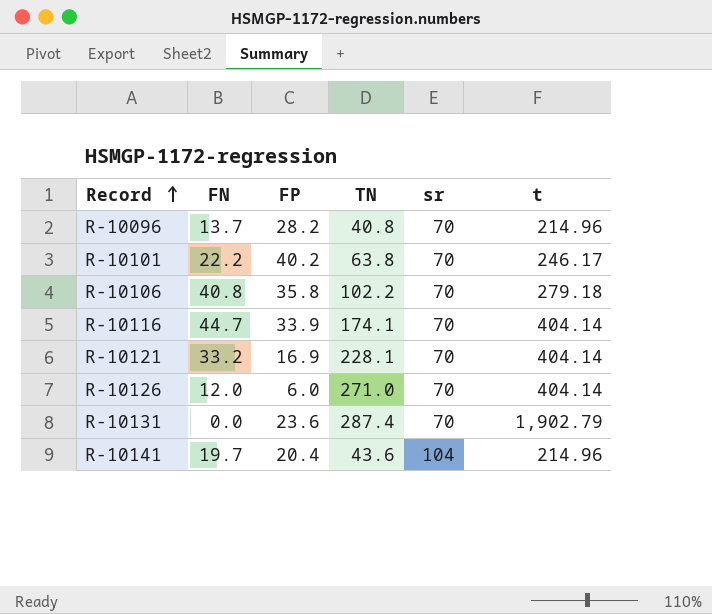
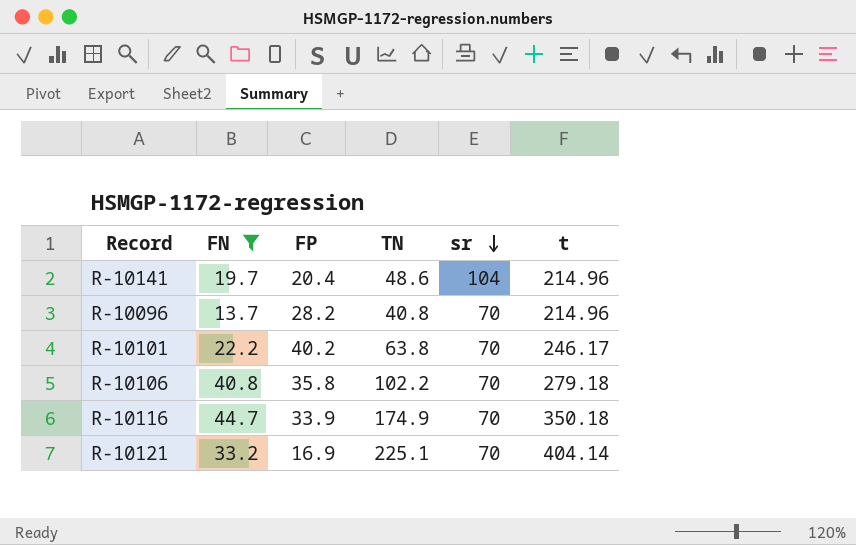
filter: none -> FN >= 13.7
row order: Record ascending -> sr descending
R-10141 | TN: 43.6 -> 48.6
R-10116 | TN: 174.1 -> 174.9
R-10116 | t: 404.14 -> 350.18
R-10121 | TN: 228.1 -> 225.1

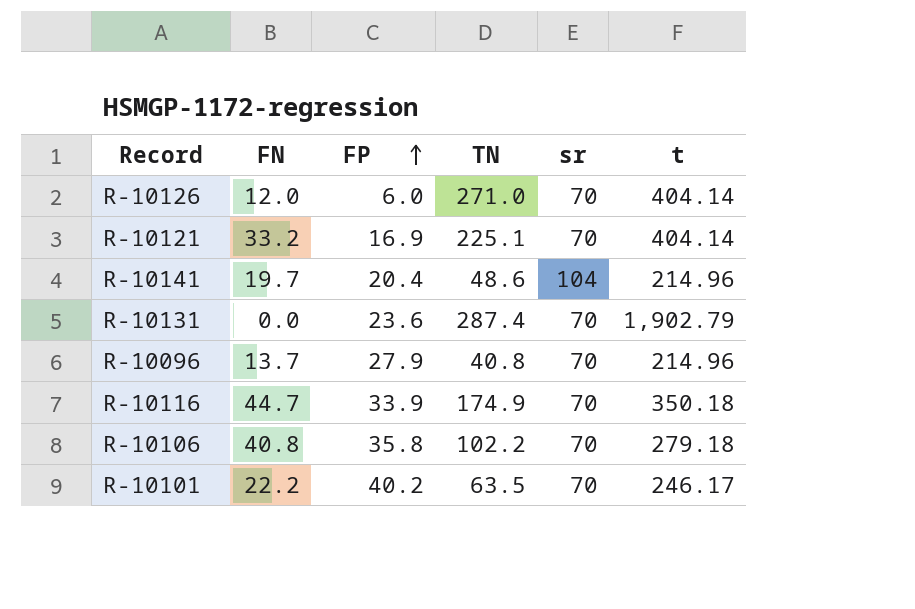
filter: FN >= 13.7 -> none
row order: sr descending -> FP ascending
R-10096 | FP: 28.2 -> 27.9
R-10101 | TN: 63.8 -> 63.5

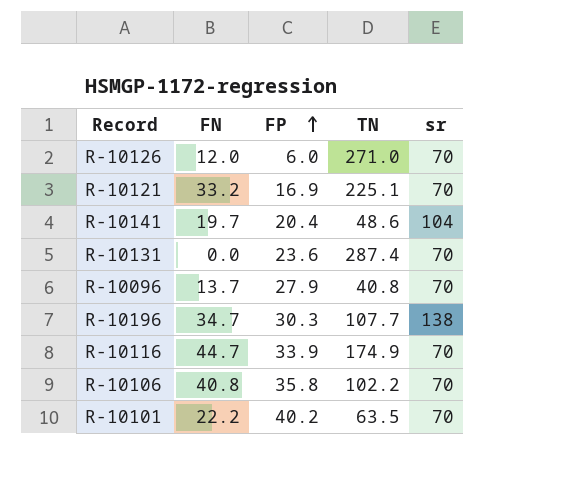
column t | position: 6 -> none
row R-10196: none -> 34.7 | 30.3 | 107.7 | 138

